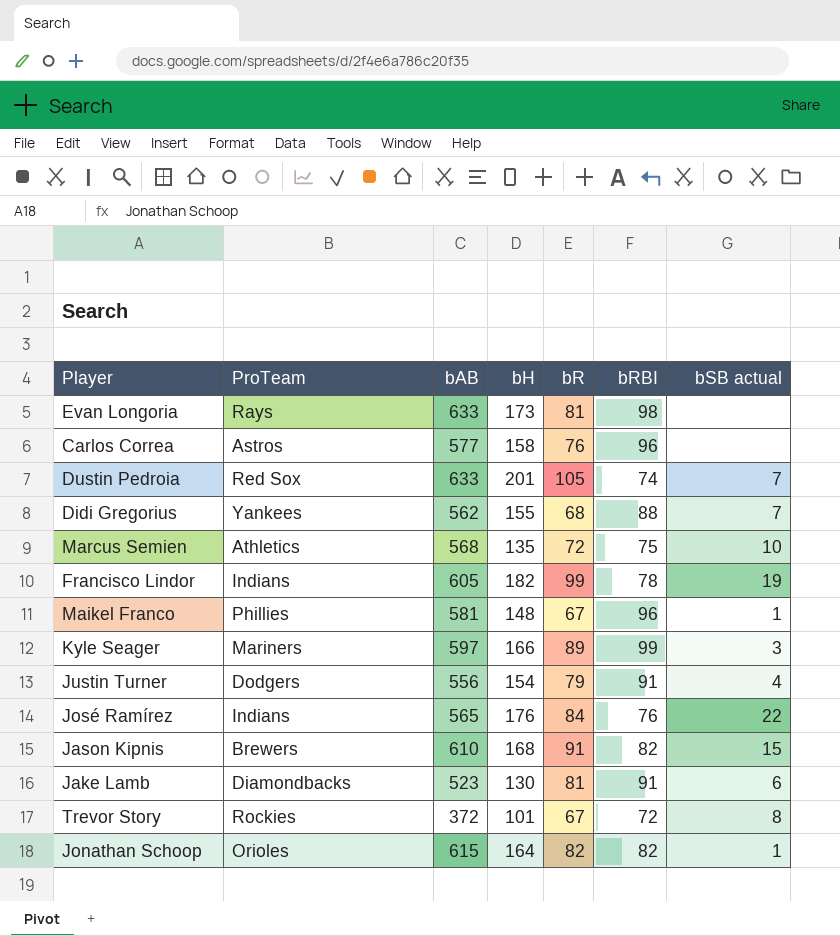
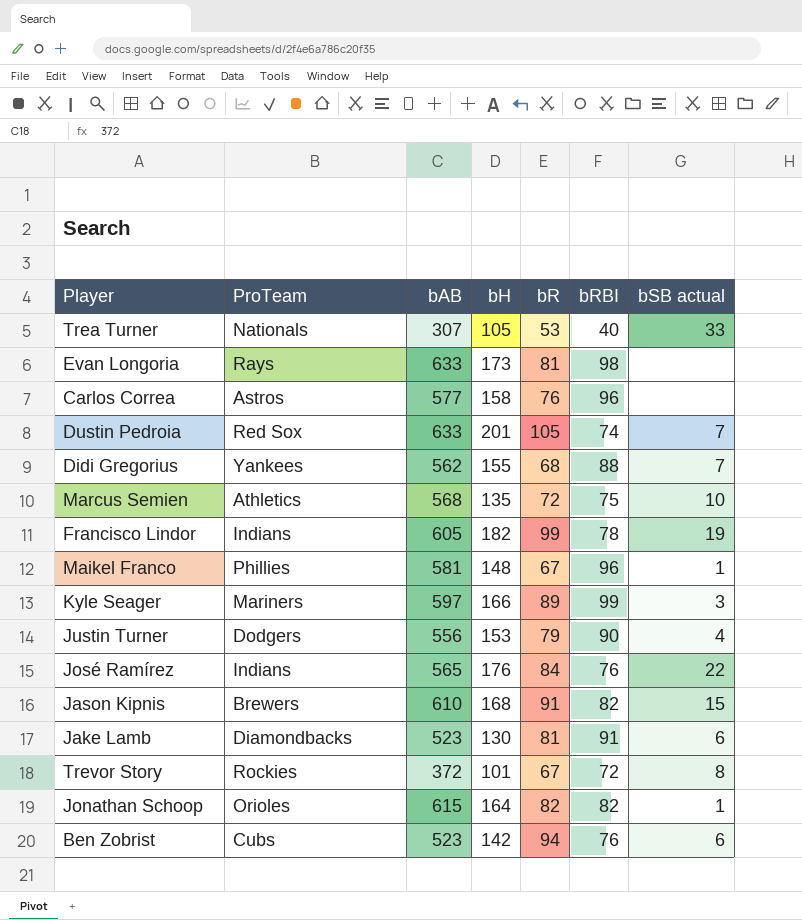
row Trea Turner: none -> Nationals | 307 | 105 | 53 | 40 | 33
Justin Turner | bH: 154 -> 153
Justin Turner | bRBI: 91 -> 90
row Ben Zobrist: none -> Cubs | 523 | 142 | 94 | 76 | 6

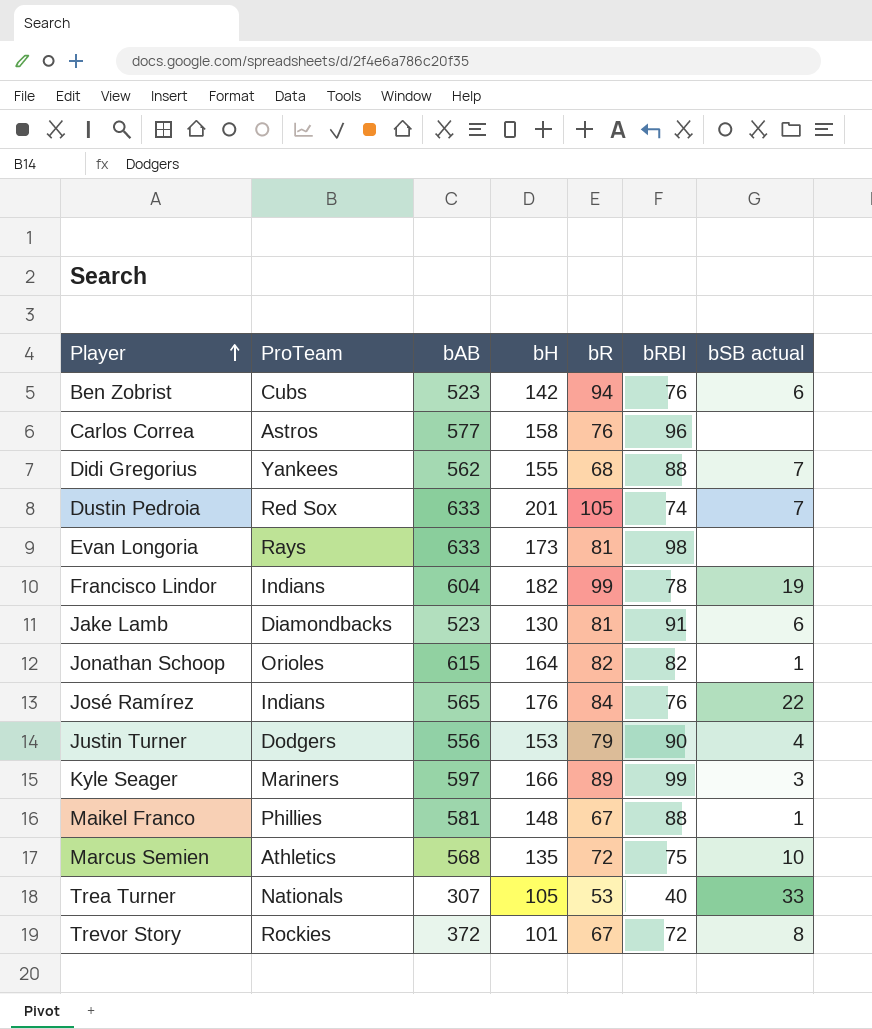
row order: none -> Player ascending
row Jason Kipnis: Brewers | 610 | 168 | 91 | 82 | 15 -> none
Francisco Lindor | bAB: 605 -> 604
Maikel Franco | bRBI: 96 -> 88

